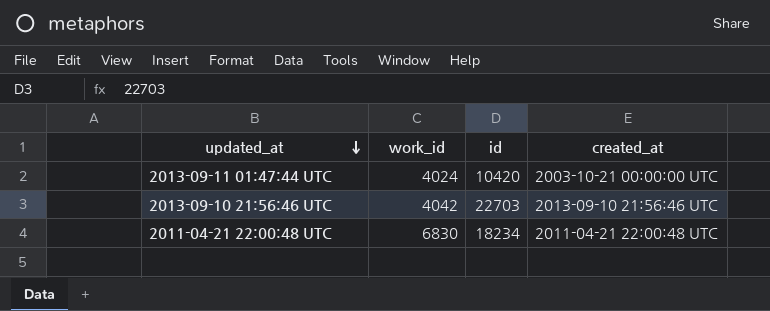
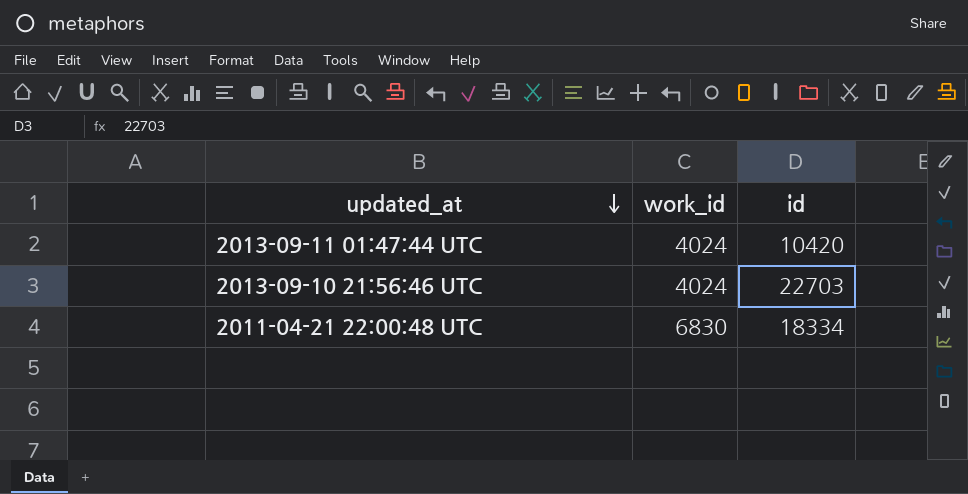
column created_at | position: 4 -> none
2013-09-10 21:56:46 UTC | work_id: 4042 -> 4024
2011-04-21 22:00:48 UTC | id: 18234 -> 18334

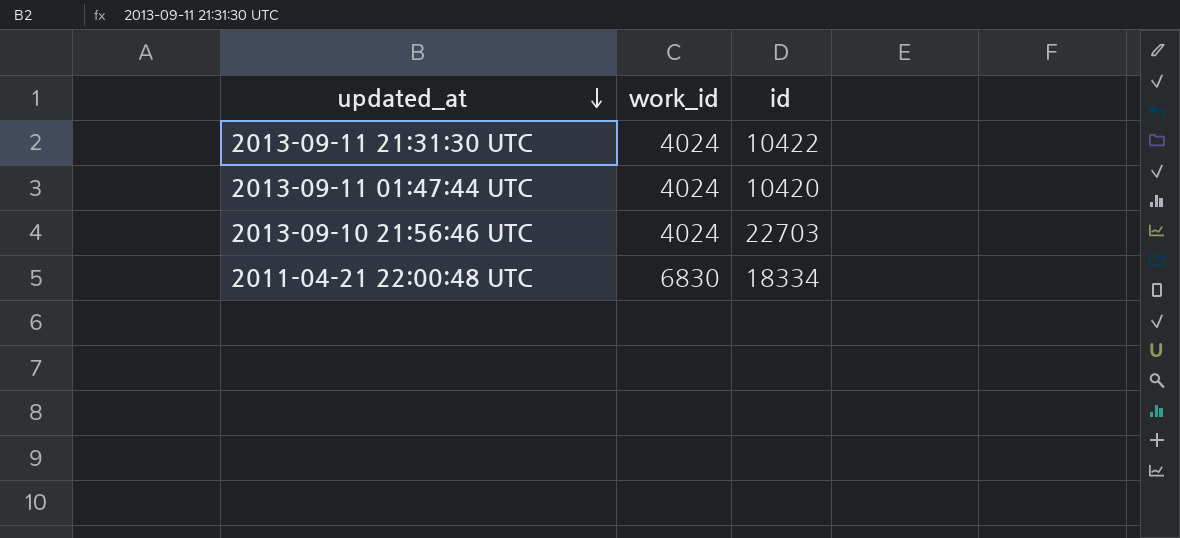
row 2013-09-11 21:31:30 UTC: none -> 4024 | 10422

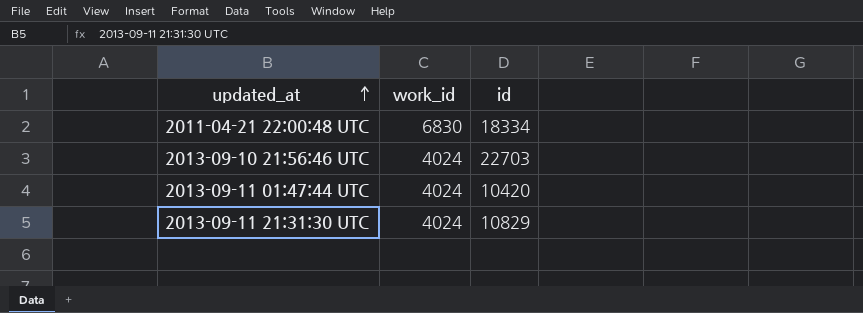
row order: updated_at descending -> updated_at ascending
2013-09-11 21:31:30 UTC | id: 10422 -> 10829

